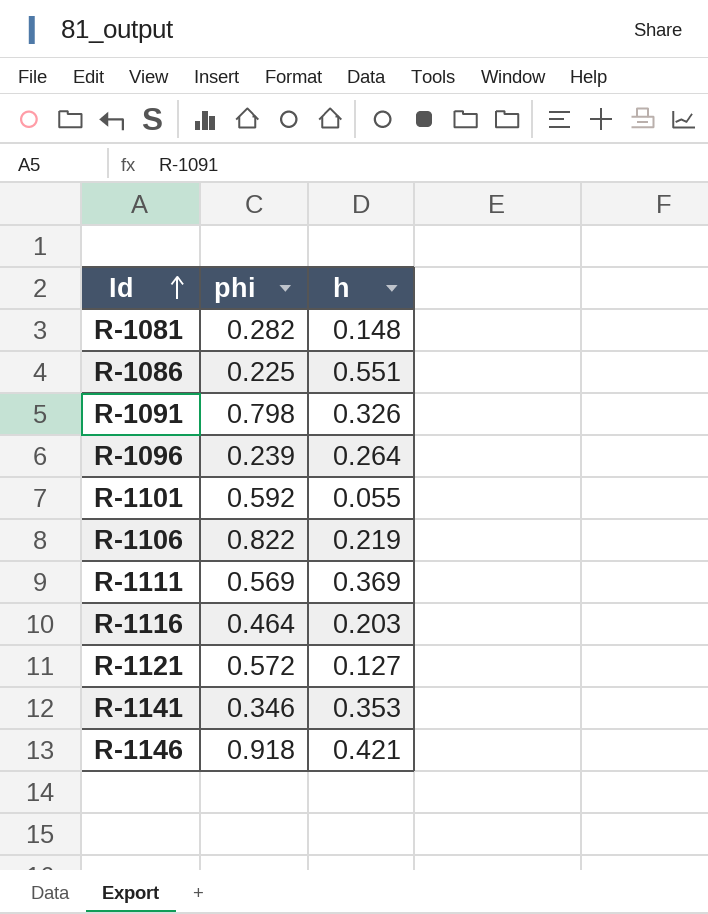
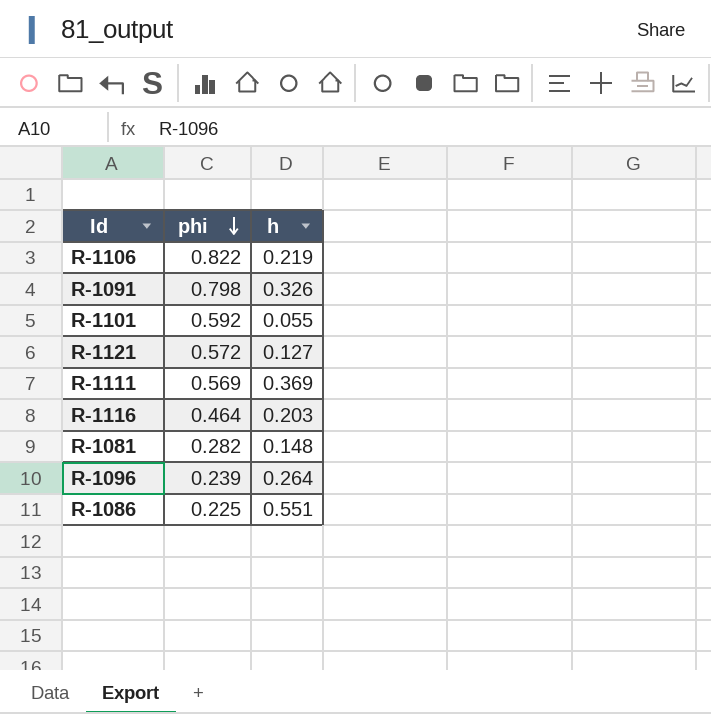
row order: Id ascending -> phi descending
row R-1141: 0.346 | 0.353 -> none
row R-1146: 0.918 | 0.421 -> none

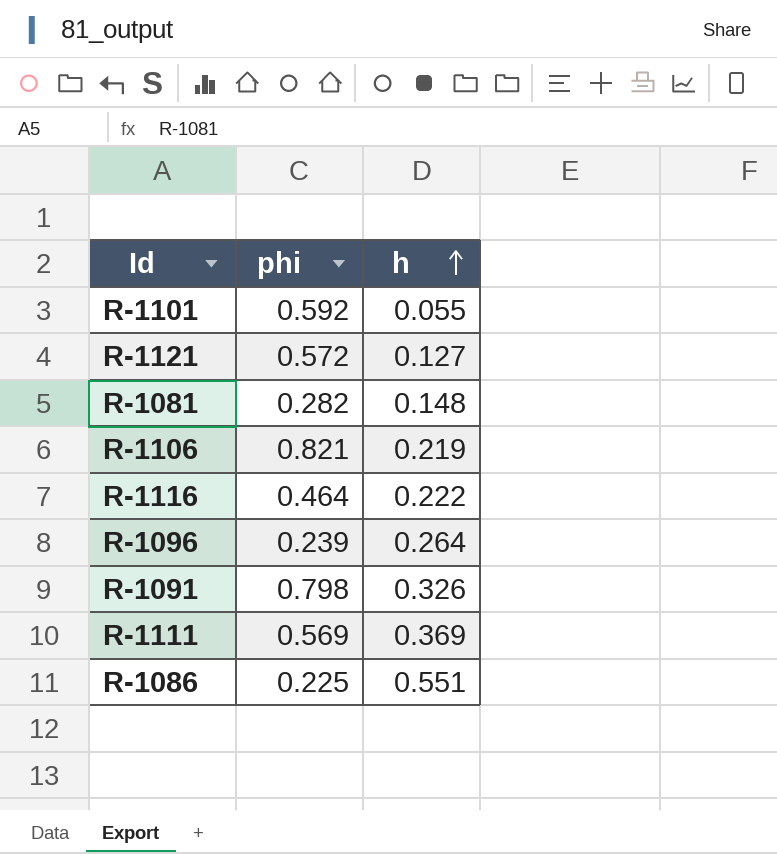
row order: phi descending -> h ascending
R-1106 | phi: 0.822 -> 0.821
R-1116 | h: 0.203 -> 0.222

